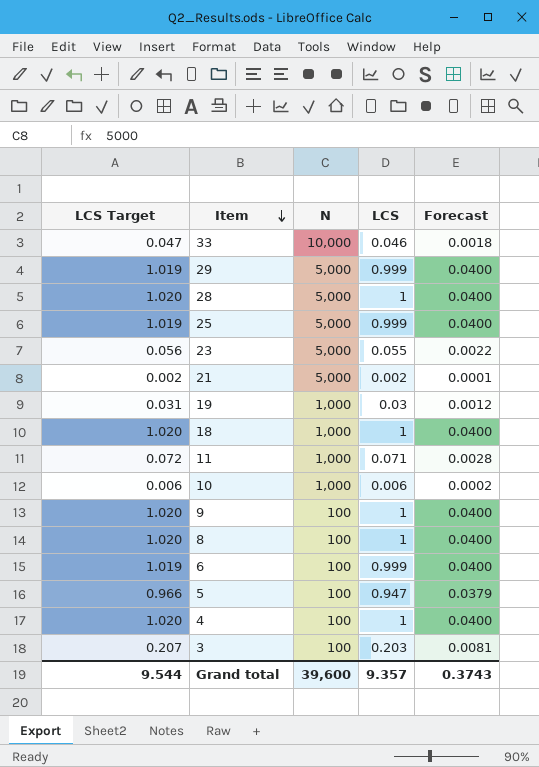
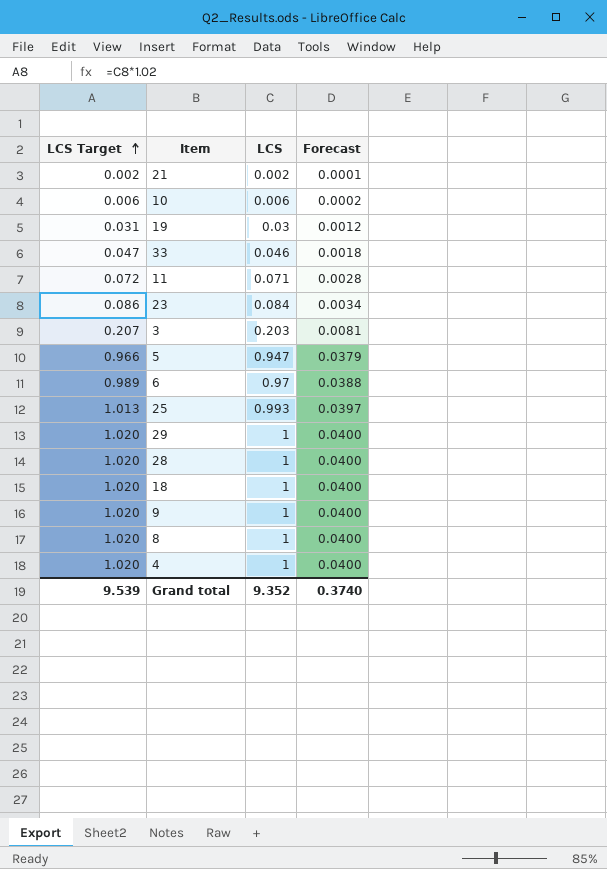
row order: Item descending -> LCS Target ascending
column N | position: 3 -> none
23 | LCS Target: 0.056 -> 0.086
23 | LCS: 0.055 -> 0.084
23 | Forecast: 0.0022 -> 0.0034
6 | LCS Target: 1.019 -> 0.989
6 | LCS: 0.999 -> 0.97
6 | Forecast: 0.0400 -> 0.0388
25 | LCS Target: 1.019 -> 1.013
25 | LCS: 0.999 -> 0.993
25 | Forecast: 0.0400 -> 0.0397
29 | LCS Target: 1.019 -> 1.020
29 | LCS: 0.999 -> 1
Grand total | LCS Target: 9.544 -> 9.539
Grand total | LCS: 9.357 -> 9.352
Grand total | Forecast: 0.3743 -> 0.3740

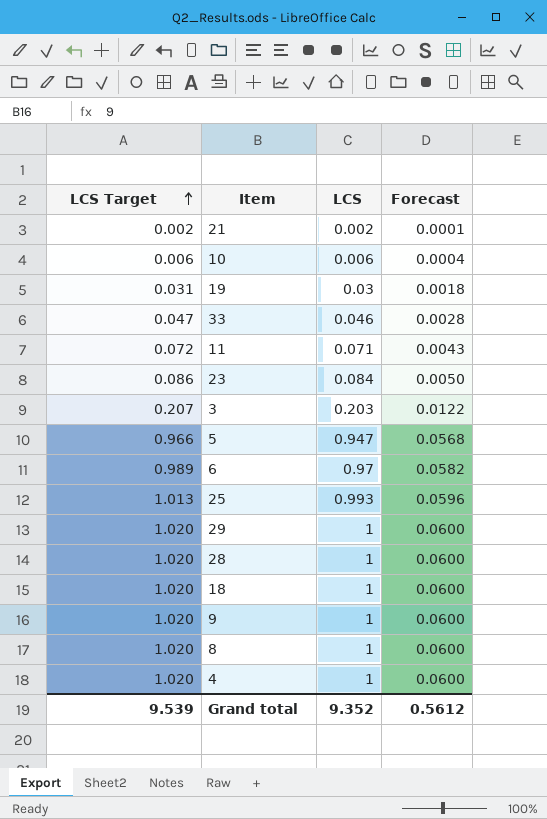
column Forecast | formula: [LCS] * 0.04 -> [LCS] * 0.06
Grand total | Forecast: 0.3740 -> 0.5612

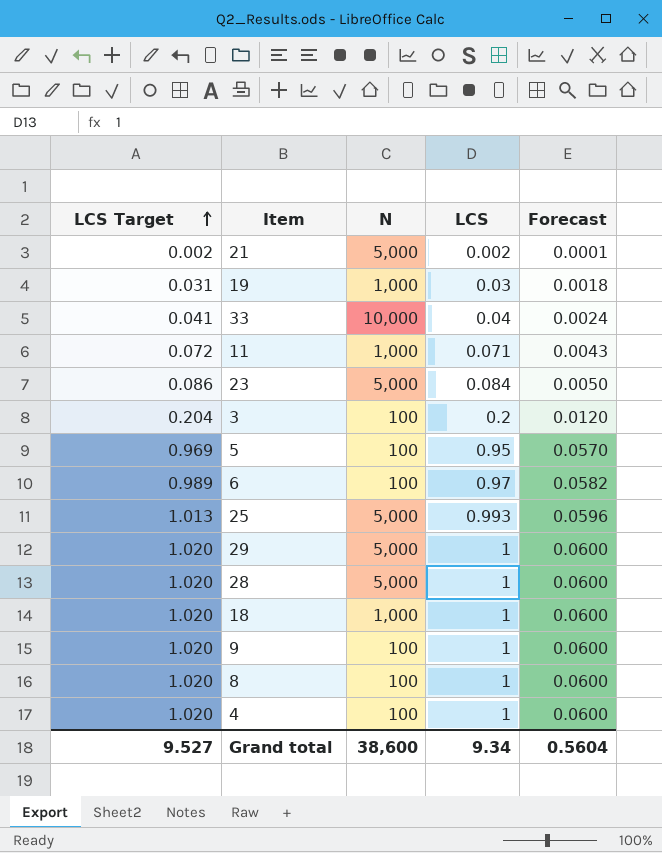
column N | position: none -> 3
row 10: 0.006 | 0.006 | 0.0004 -> none
33 | LCS Target: 0.047 -> 0.041
33 | LCS: 0.046 -> 0.04
33 | Forecast: 0.0028 -> 0.0024
3 | LCS Target: 0.207 -> 0.204
3 | LCS: 0.203 -> 0.2
3 | Forecast: 0.0122 -> 0.0120
5 | LCS Target: 0.966 -> 0.969
5 | LCS: 0.947 -> 0.95
5 | Forecast: 0.0568 -> 0.0570
Grand total | LCS Target: 9.539 -> 9.527
Grand total | LCS: 9.352 -> 9.34
Grand total | Forecast: 0.5612 -> 0.5604

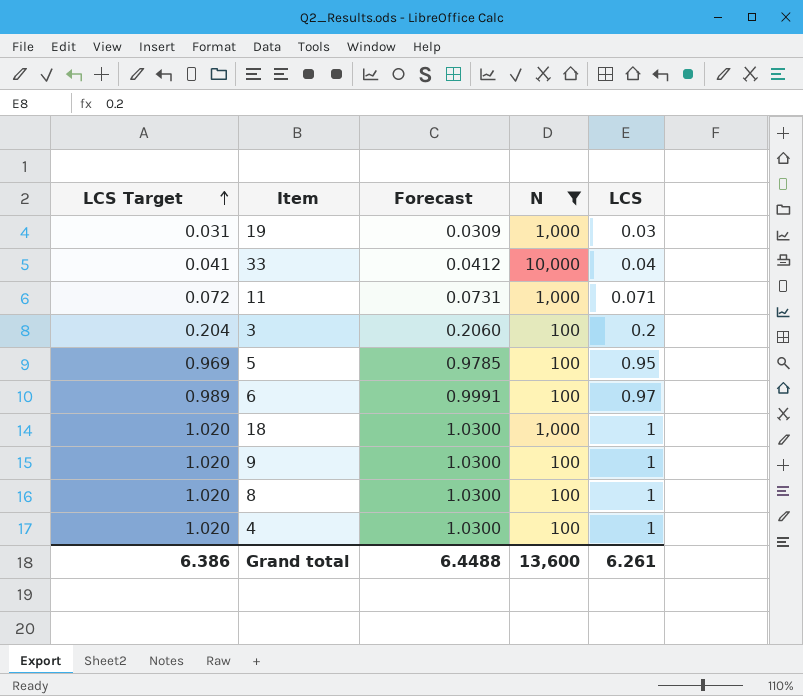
filter: none -> N != 5,000
column Forecast | formula: [LCS] * 0.06 -> [LCS] * 1.03
column Forecast | position: 5 -> 3
Grand total | LCS Target: 9.527 -> 6.386
Grand total | Forecast: 0.5604 -> 6.4488
Grand total | N: 38,600 -> 13,600
Grand total | LCS: 9.34 -> 6.261

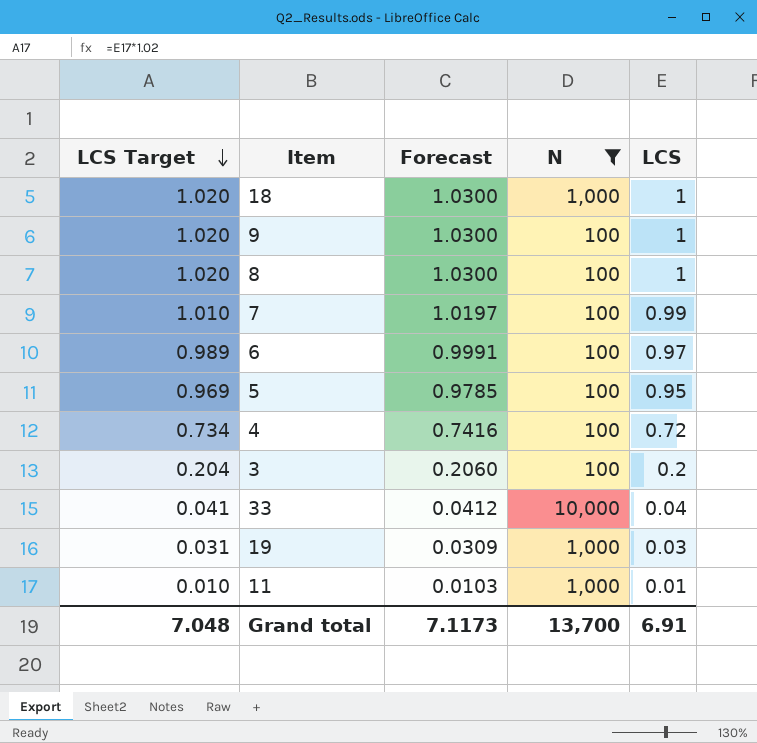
row order: LCS Target ascending -> LCS Target descending
row 7: none -> 1.010 | 1.0197 | 100 | 0.99
4 | LCS Target: 1.020 -> 0.734
4 | Forecast: 1.0300 -> 0.7416
4 | LCS: 1 -> 0.72
11 | LCS Target: 0.072 -> 0.010
11 | Forecast: 0.0731 -> 0.0103
11 | LCS: 0.071 -> 0.01
Grand total | LCS Target: 6.386 -> 7.048
Grand total | Forecast: 6.4488 -> 7.1173
Grand total | N: 13,600 -> 13,700
Grand total | LCS: 6.261 -> 6.91

